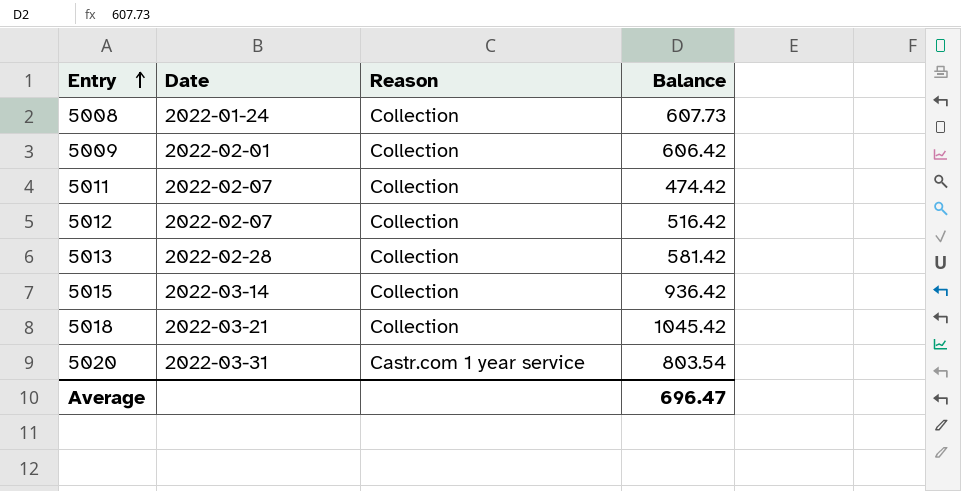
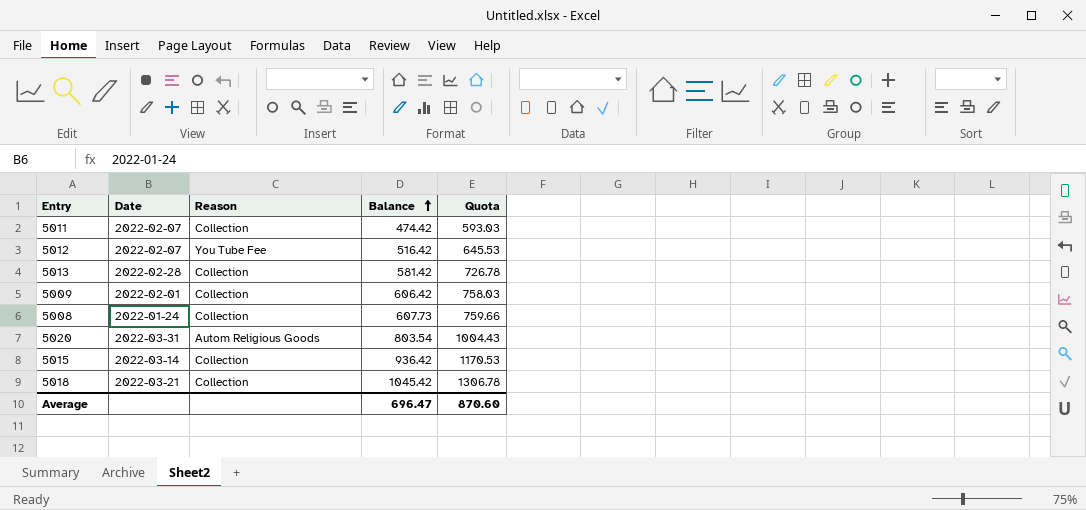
row order: Entry ascending -> Balance ascending
column Quota | formula: none -> [Balance] * 1.25
5012 | Reason: Collection -> You Tube Fee
5020 | Reason: Castr.com 1 year service -> Autom Religious Goods

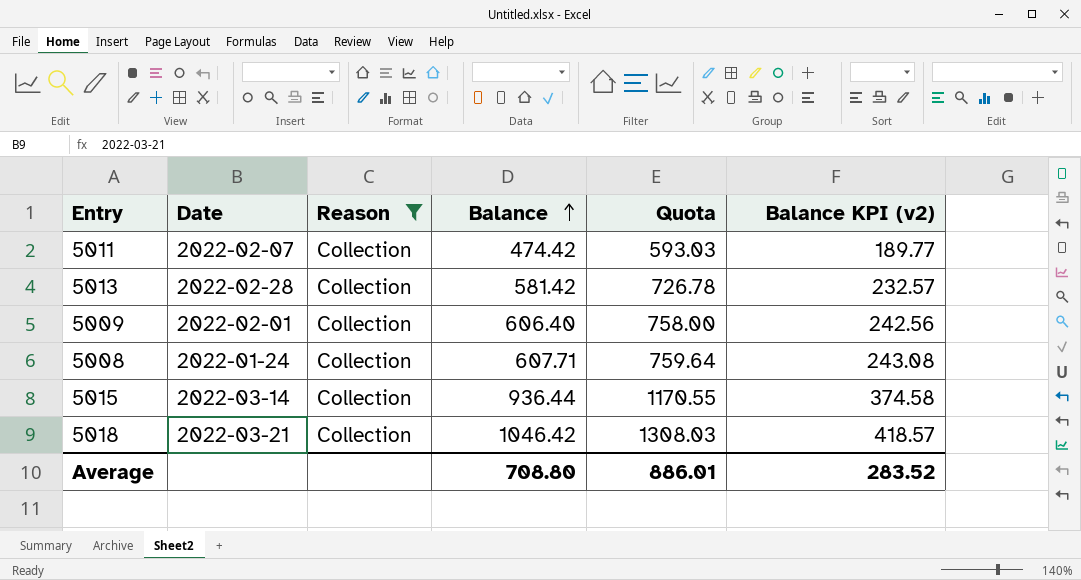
filter: none -> Reason = Collection
column Balance KPI (v2) | formula: none -> [Balance] * 0.4
5009 | Balance: 606.42 -> 606.40
5009 | Quota: 758.03 -> 758.00
5008 | Balance: 607.73 -> 607.71
5008 | Quota: 759.66 -> 759.64
5015 | Balance: 936.42 -> 936.44
5015 | Quota: 1170.53 -> 1170.55
5018 | Balance: 1045.42 -> 1046.42
5018 | Quota: 1306.78 -> 1308.03
Average | Balance: 696.47 -> 708.80
Average | Quota: 870.60 -> 886.01

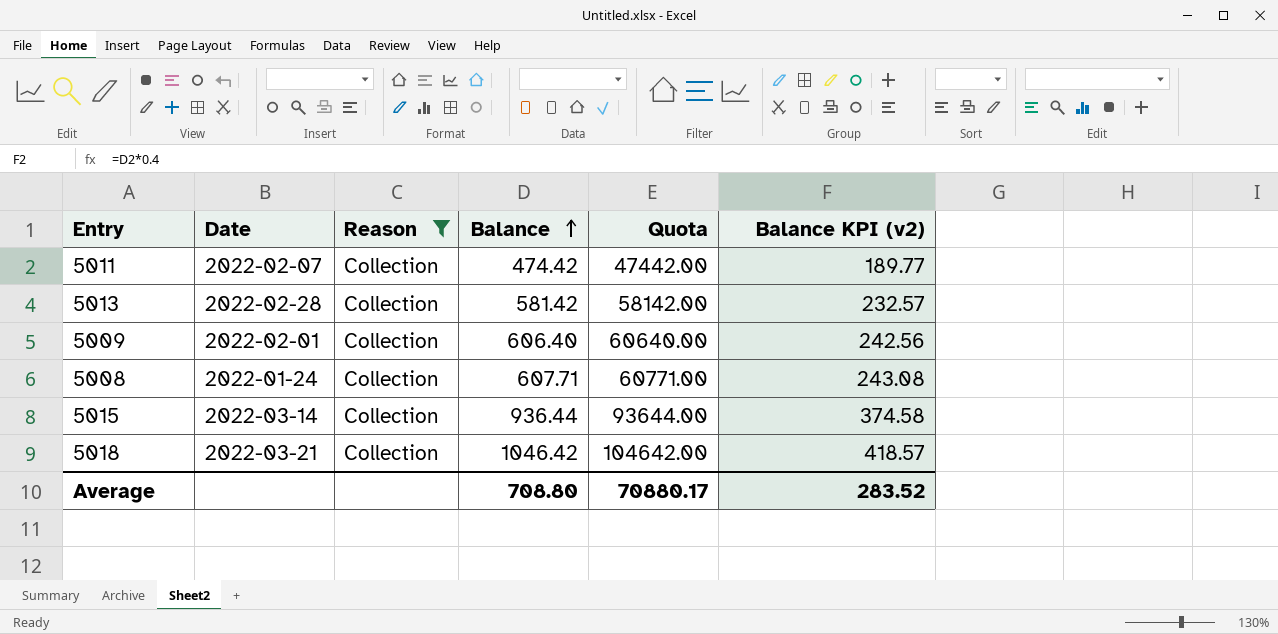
column Quota | formula: [Balance] * 1.25 -> [Balance] * 100
Average | Quota: 886.01 -> 70880.17

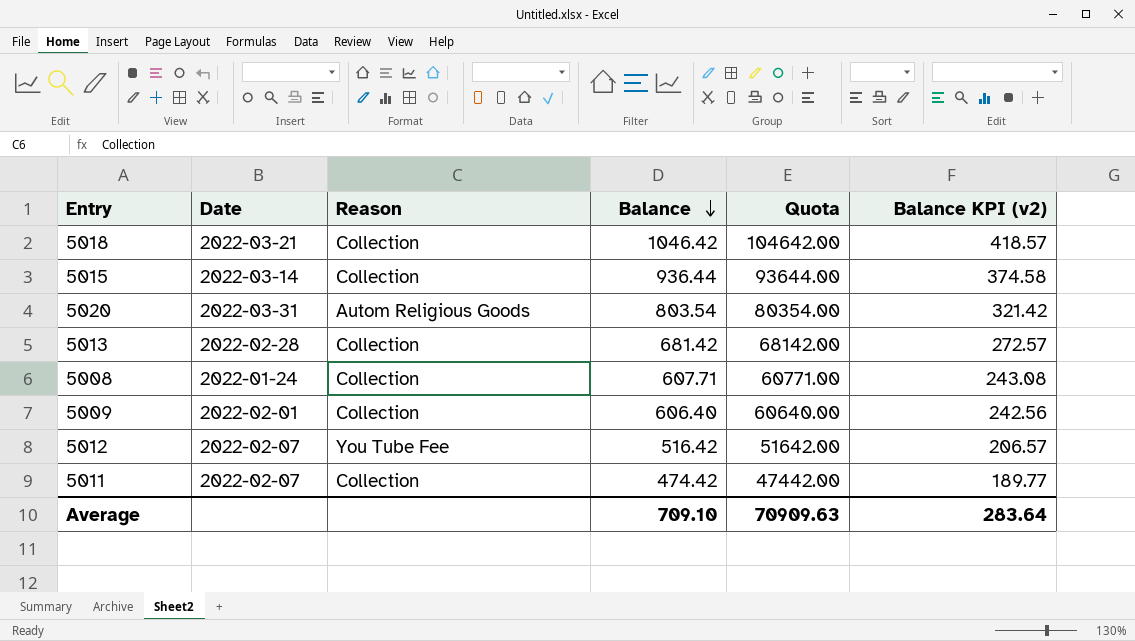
filter: Reason = Collection -> none
row order: Balance ascending -> Balance descending
5013 | Balance: 581.42 -> 681.42
5013 | Quota: 58142.00 -> 68142.00
5013 | Balance KPI (v2): 232.57 -> 272.57
Average | Balance: 708.80 -> 709.10
Average | Quota: 70880.17 -> 70909.63
Average | Balance KPI (v2): 283.52 -> 283.64

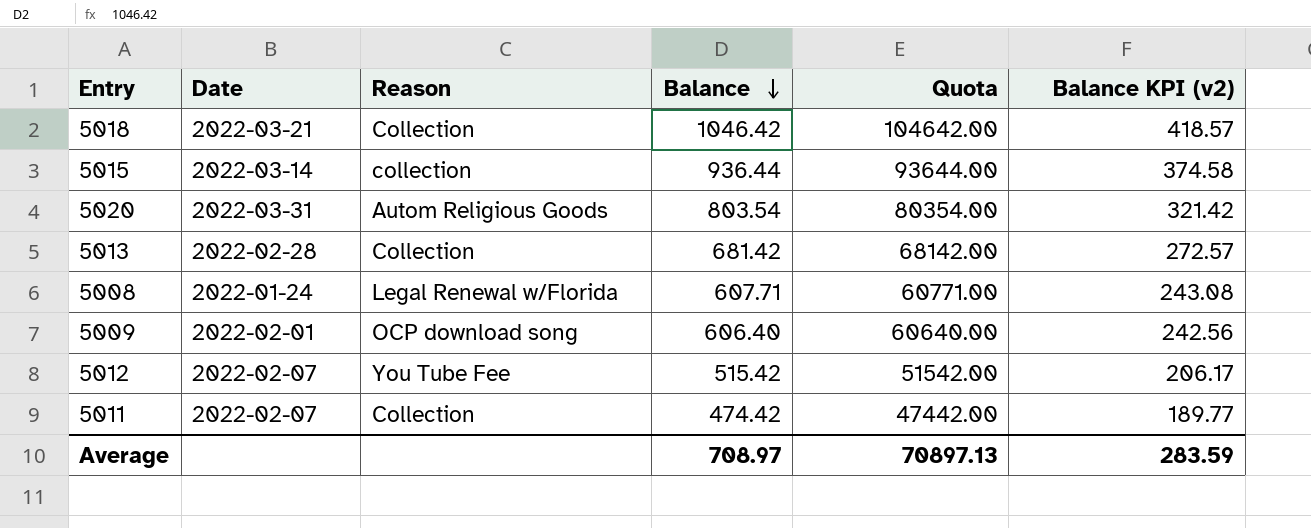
5015 | Reason: Collection -> collection
5008 | Reason: Collection -> Legal Renewal w/Florida
5009 | Reason: Collection -> OCP download song
5012 | Balance: 516.42 -> 515.42
5012 | Quota: 51642.00 -> 51542.00
5012 | Balance KPI (v2): 206.57 -> 206.17
Average | Balance: 709.10 -> 708.97
Average | Quota: 70909.63 -> 70897.13
Average | Balance KPI (v2): 283.64 -> 283.59

